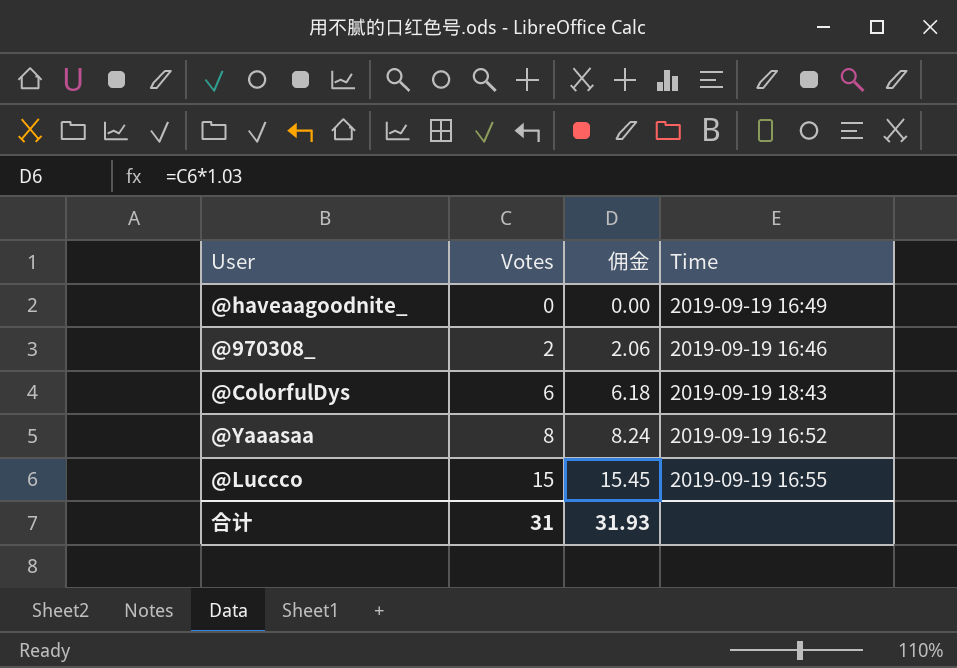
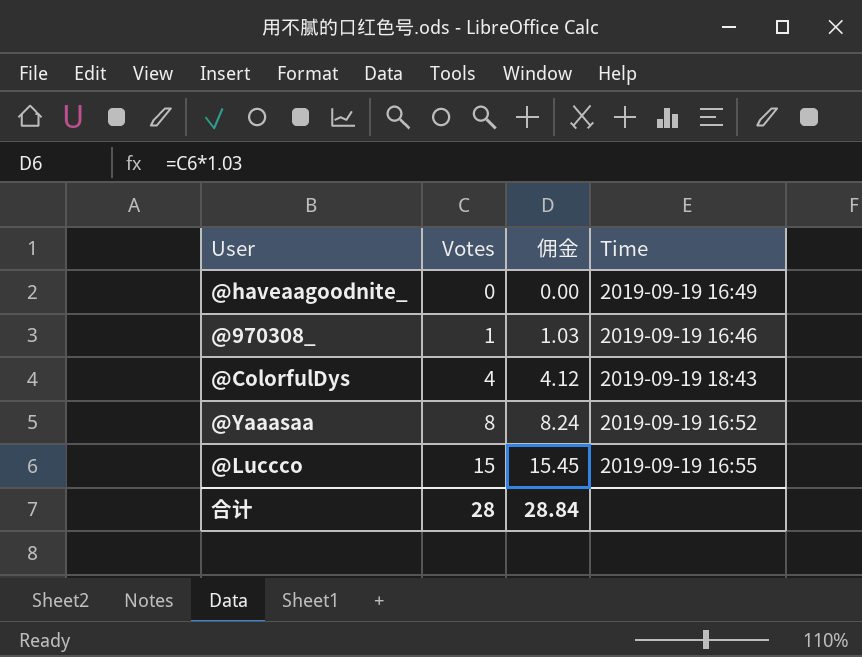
@970308_ | Votes: 2 -> 1
@970308_ | 佣金: 2.06 -> 1.03
@ColorfulDys | Votes: 6 -> 4
@ColorfulDys | 佣金: 6.18 -> 4.12
合计 | Votes: 31 -> 28
合计 | 佣金: 31.93 -> 28.84

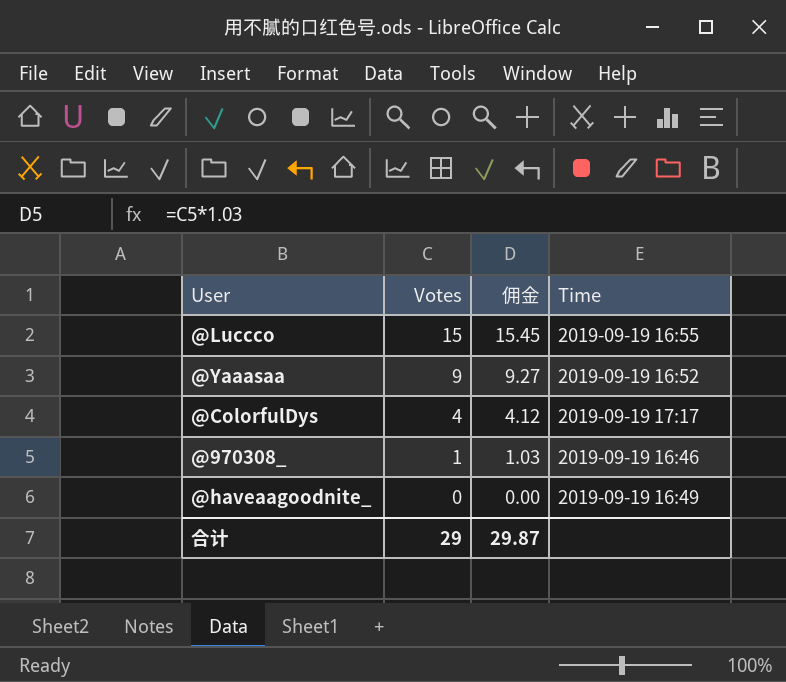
row order: Votes ascending -> Votes descending
@Yaaasaa | Votes: 8 -> 9
@Yaaasaa | 佣金: 8.24 -> 9.27
@ColorfulDys | Time: 2019-09-19 18:43 -> 2019-09-19 17:17
合计 | Votes: 28 -> 29
合计 | 佣金: 28.84 -> 29.87

